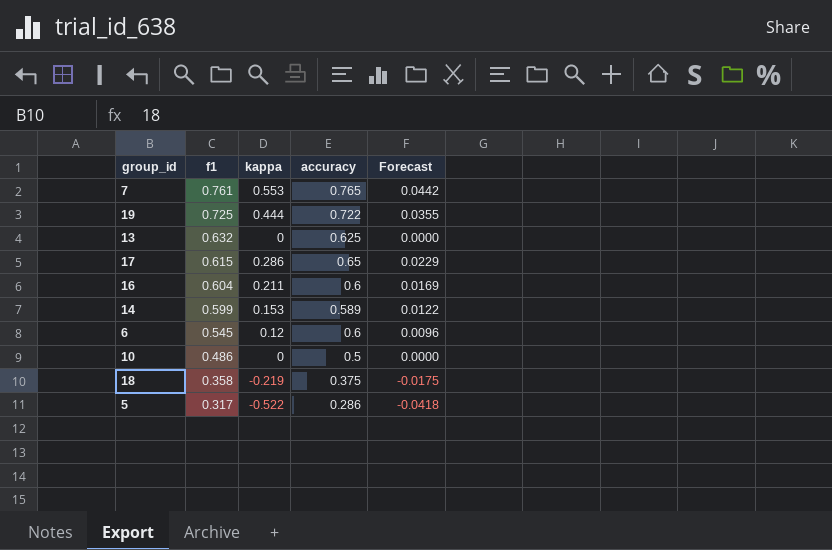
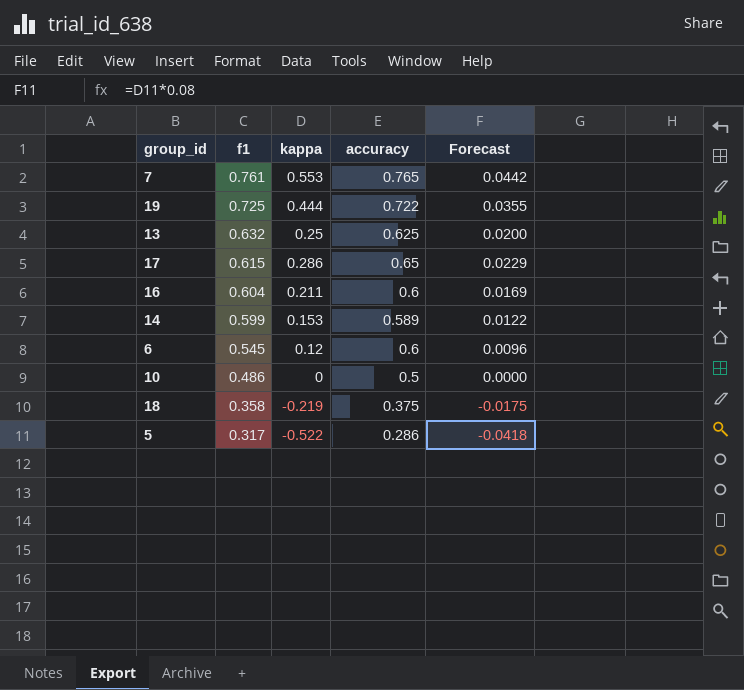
13 | kappa: 0 -> 0.25
13 | Forecast: 0.0000 -> 0.0200

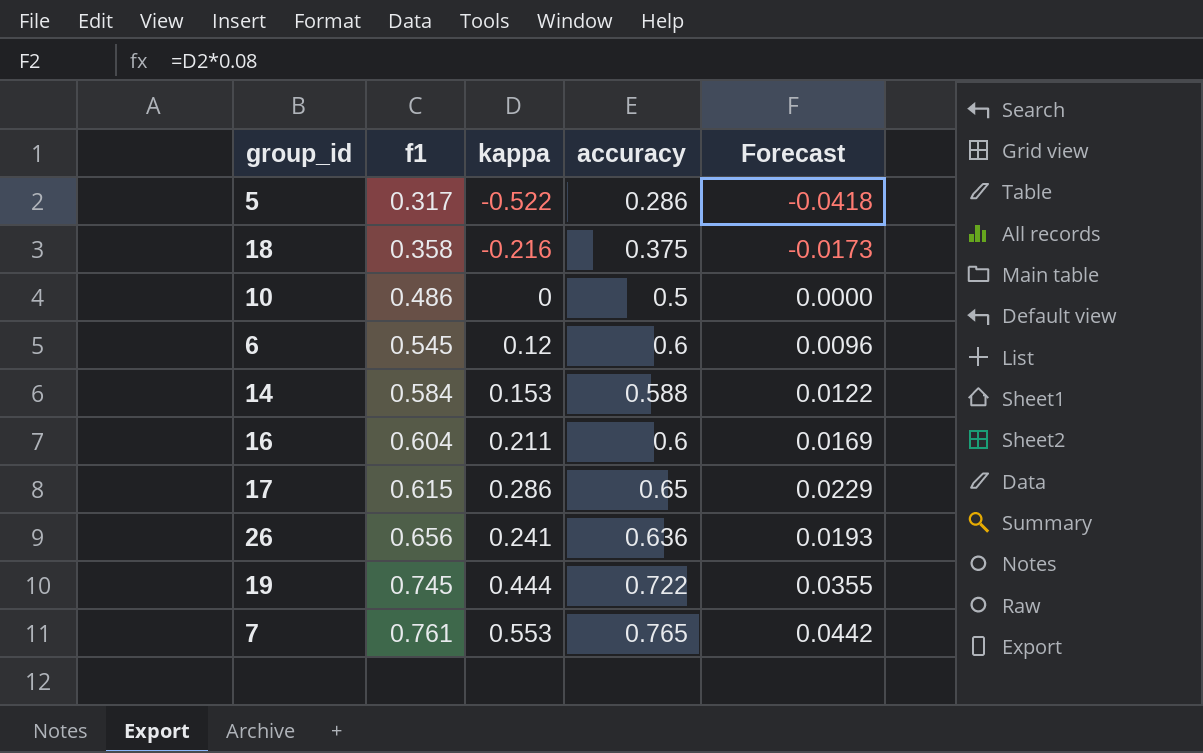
row order: f1 descending -> f1 ascending
row 13: 0.632 | 0.25 | 0.625 | 0.0200 -> none
18 | kappa: -0.219 -> -0.216
18 | Forecast: -0.0175 -> -0.0173
14 | f1: 0.599 -> 0.584
14 | accuracy: 0.589 -> 0.588
row 26: none -> 0.656 | 0.241 | 0.636 | 0.0193
19 | f1: 0.725 -> 0.745

